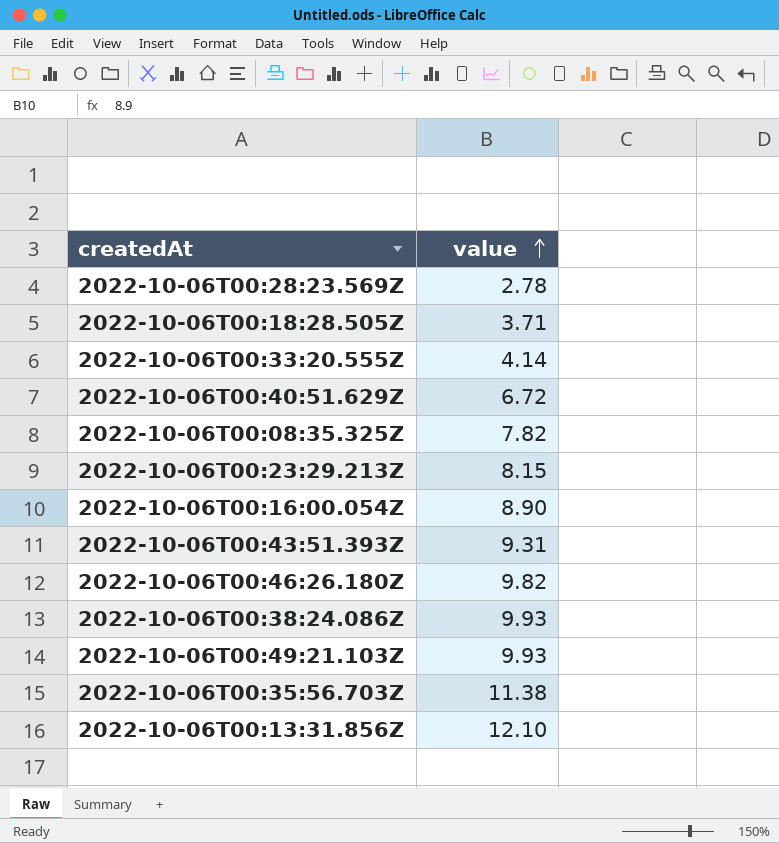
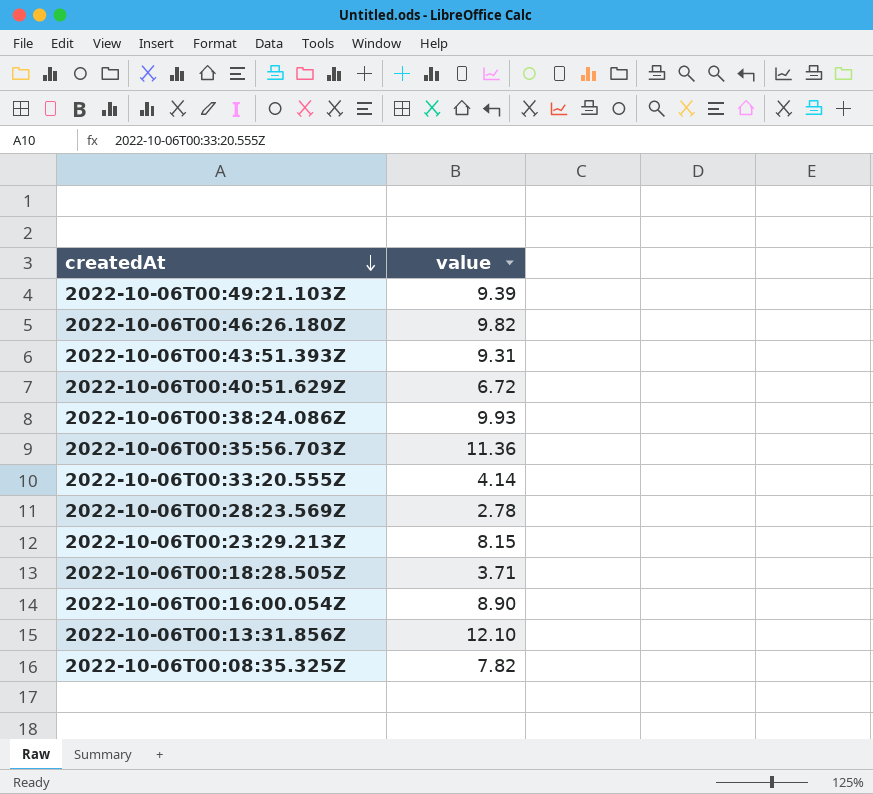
row order: value ascending -> createdAt descending
2022-10-06T00:49:21.103Z | value: 9.93 -> 9.39
2022-10-06T00:35:56.703Z | value: 11.38 -> 11.36

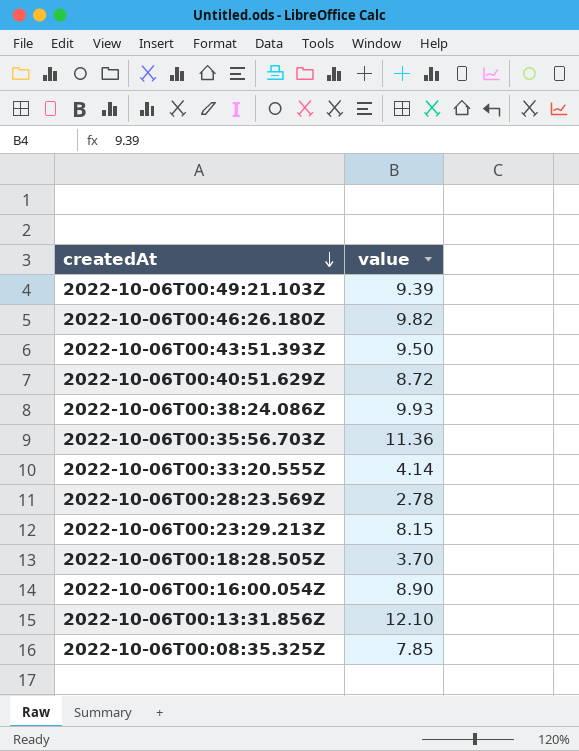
2022-10-06T00:43:51.393Z | value: 9.31 -> 9.50
2022-10-06T00:40:51.629Z | value: 6.72 -> 8.72
2022-10-06T00:18:28.505Z | value: 3.71 -> 3.70
2022-10-06T00:08:35.325Z | value: 7.82 -> 7.85

